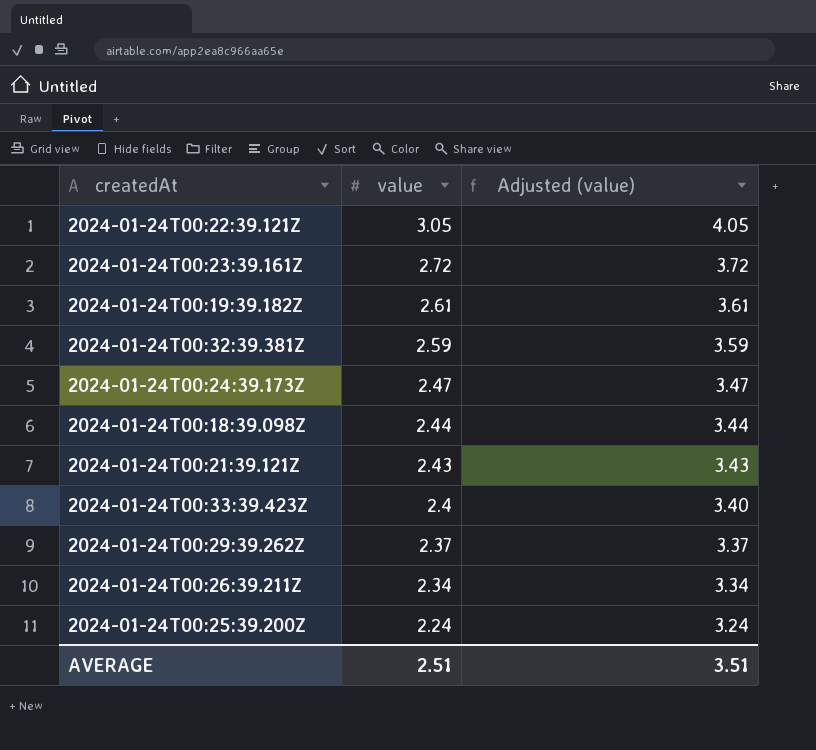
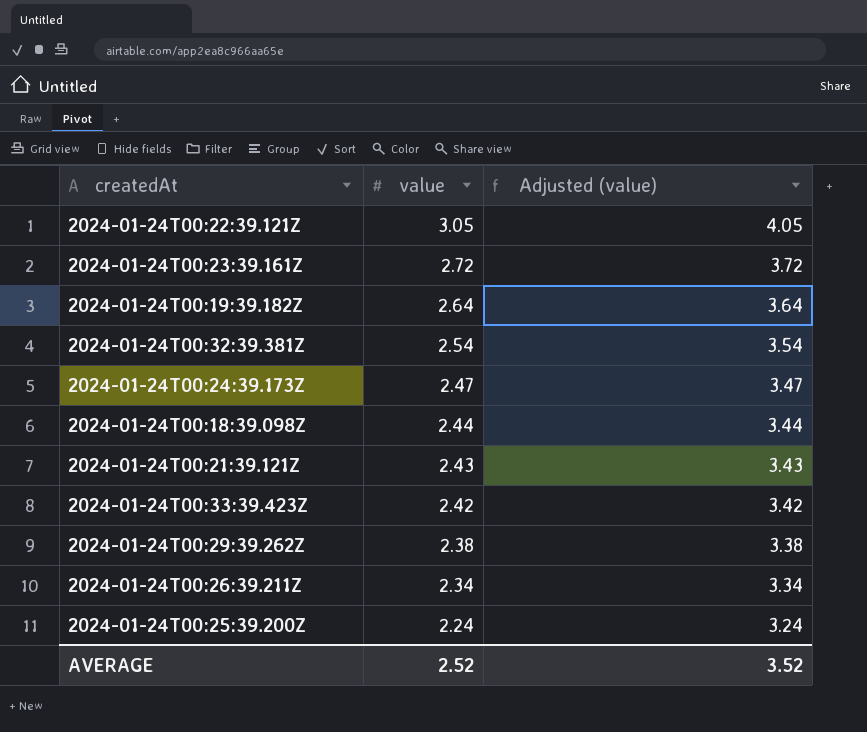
2024-01-24T00:19:39.182Z | value: 2.61 -> 2.64
2024-01-24T00:19:39.182Z | Adjusted (value): 3.61 -> 3.64
2024-01-24T00:32:39.381Z | value: 2.59 -> 2.54
2024-01-24T00:32:39.381Z | Adjusted (value): 3.59 -> 3.54
2024-01-24T00:33:39.423Z | value: 2.4 -> 2.42
2024-01-24T00:33:39.423Z | Adjusted (value): 3.40 -> 3.42
2024-01-24T00:29:39.262Z | value: 2.37 -> 2.38
2024-01-24T00:29:39.262Z | Adjusted (value): 3.37 -> 3.38
AVERAGE | value: 2.51 -> 2.52
AVERAGE | Adjusted (value): 3.51 -> 3.52

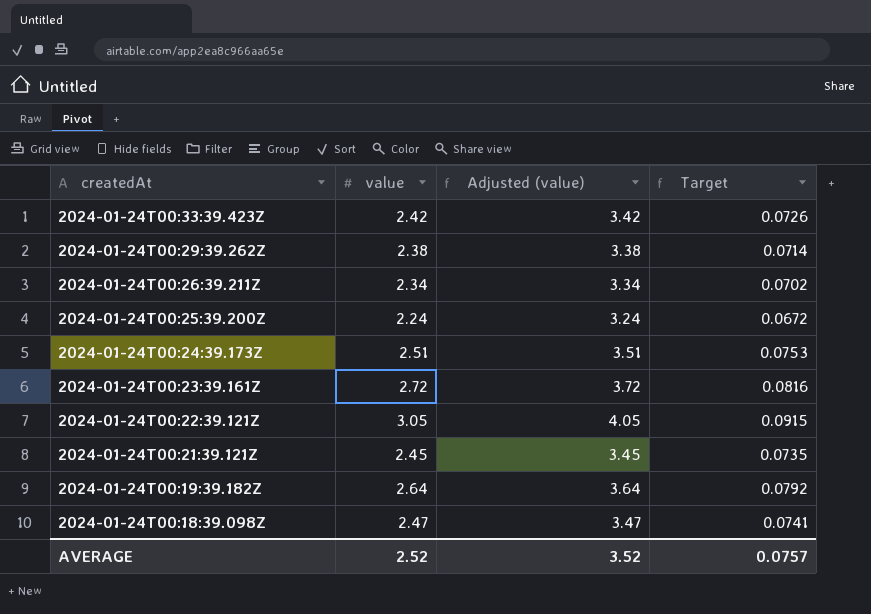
row order: value descending -> createdAt descending
column Target | formula: none -> [value] * 0.03
row 2024-01-24T00:32:39.381Z: 2.54 | 3.54 -> none
2024-01-24T00:24:39.173Z | value: 2.47 -> 2.51
2024-01-24T00:24:39.173Z | Adjusted (value): 3.47 -> 3.51
2024-01-24T00:21:39.121Z | value: 2.43 -> 2.45
2024-01-24T00:21:39.121Z | Adjusted (value): 3.43 -> 3.45
2024-01-24T00:18:39.098Z | value: 2.44 -> 2.47
2024-01-24T00:18:39.098Z | Adjusted (value): 3.44 -> 3.47

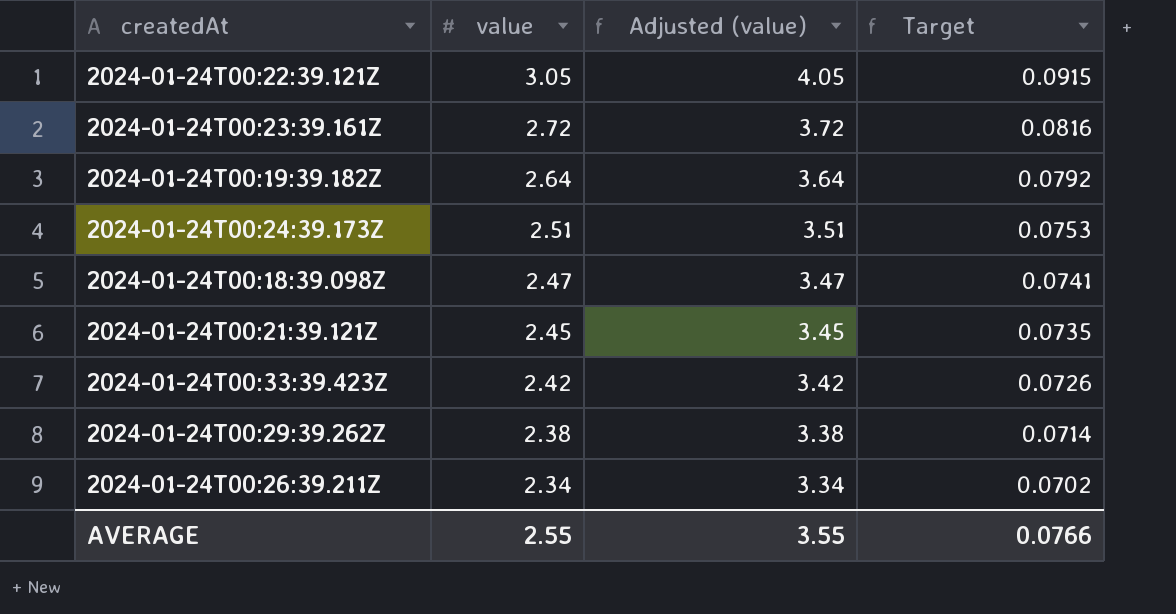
row order: createdAt descending -> value descending
row 2024-01-24T00:25:39.200Z: 2.24 | 3.24 | 0.0672 -> none
AVERAGE | value: 2.52 -> 2.55
AVERAGE | Adjusted (value): 3.52 -> 3.55
AVERAGE | Target: 0.0757 -> 0.0766

